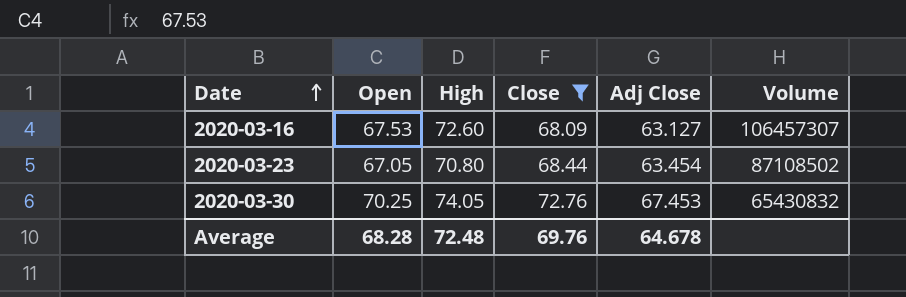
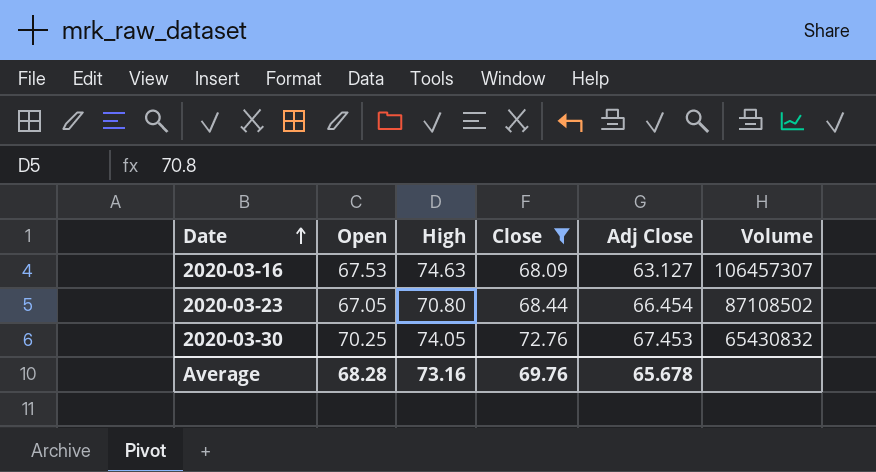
2020-03-16 | High: 72.60 -> 74.63
2020-03-23 | Adj Close: 63.454 -> 66.454
Average | High: 72.48 -> 73.16
Average | Adj Close: 64.678 -> 65.678

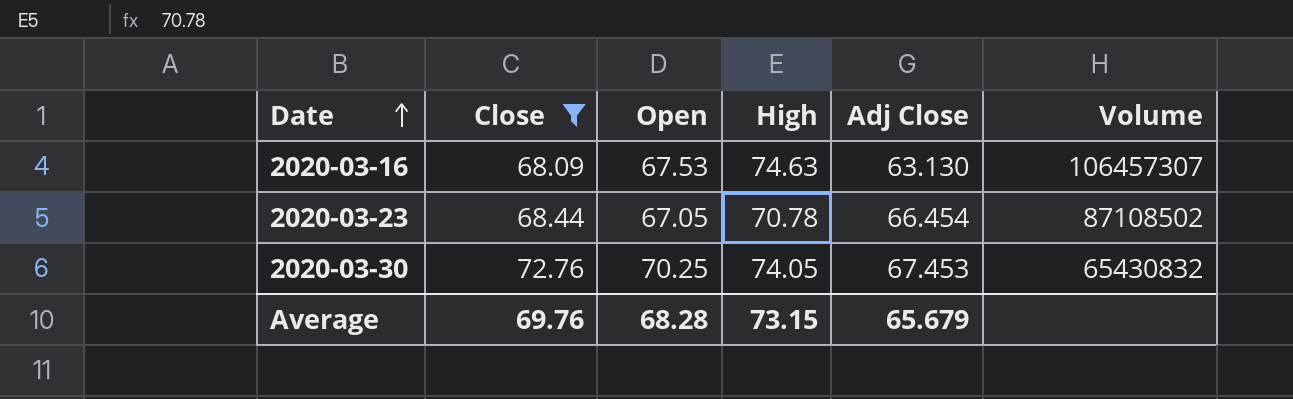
column Close | position: 4 -> 2
2020-03-16 | Adj Close: 63.127 -> 63.130
2020-03-23 | High: 70.80 -> 70.78
Average | High: 73.16 -> 73.15
Average | Adj Close: 65.678 -> 65.679

